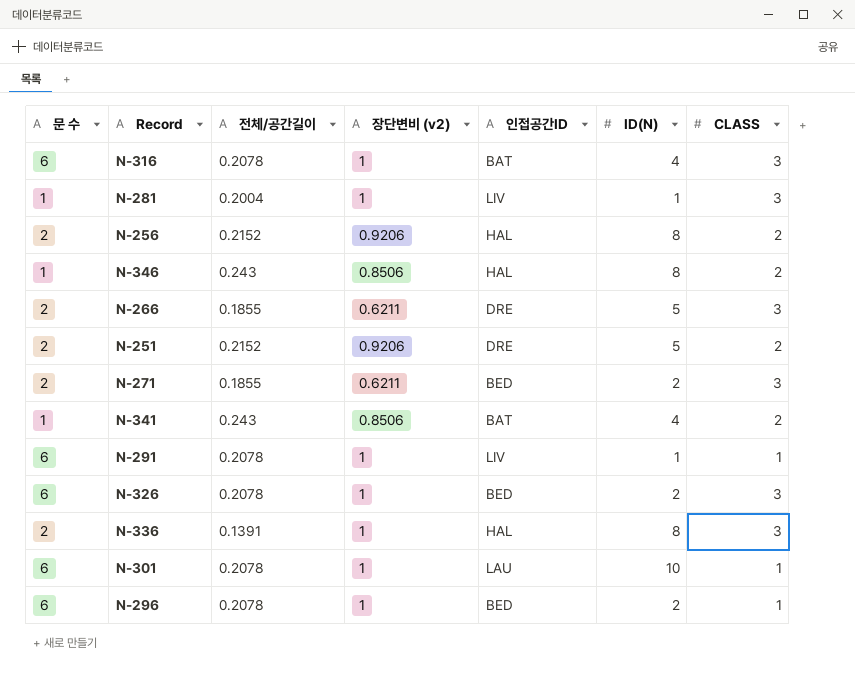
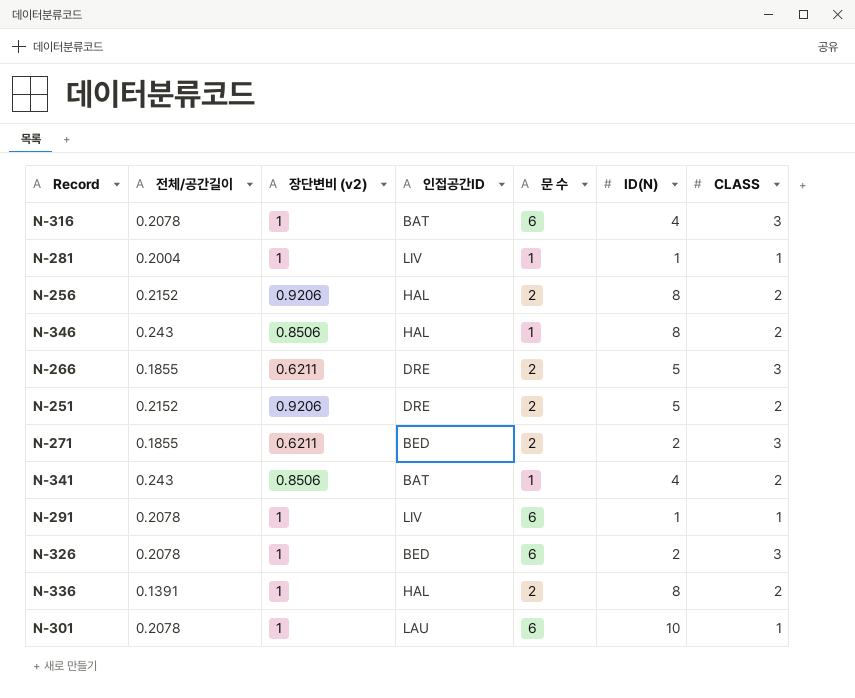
column 문 수 | position: 1 -> 5
row N-296: 6 | 0.2078 | 1 | BED | 2 | 1 -> none
N-281 | CLASS: 3 -> 1
N-336 | CLASS: 3 -> 2

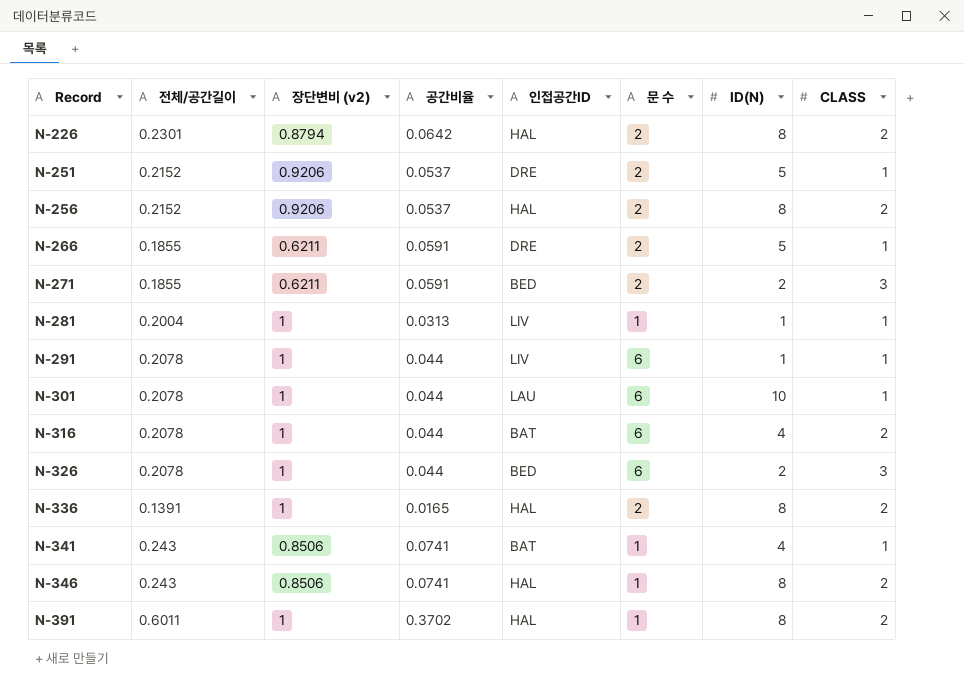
row order: none -> Record ascending
column 공간비율 | position: none -> 4
row N-226: none -> 0.2301 | 0.8794 | 0.0642 | HAL | 2 | 8 | 2
N-251 | CLASS: 2 -> 1
N-266 | CLASS: 3 -> 1
N-316 | CLASS: 3 -> 2
N-341 | CLASS: 2 -> 1
row N-391: none -> 0.6011 | 1 | 0.3702 | HAL | 1 | 8 | 2

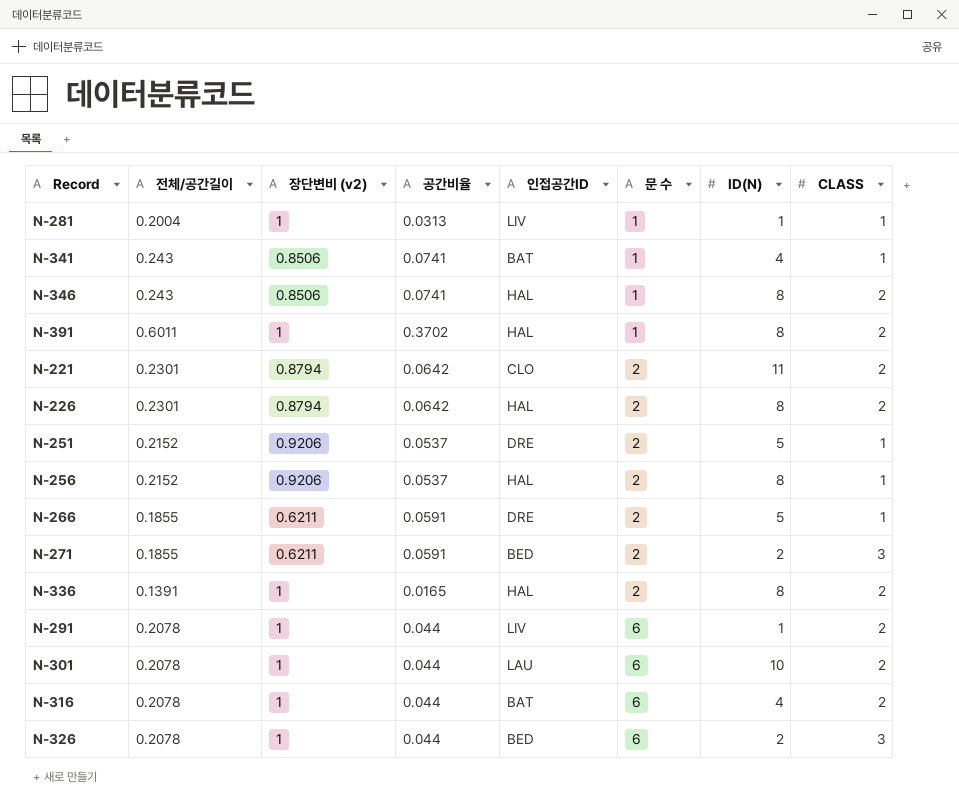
row order: Record ascending -> 문 수 ascending
row N-221: none -> 0.2301 | 0.8794 | 0.0642 | CLO | 2 | 11 | 2
N-256 | CLASS: 2 -> 1
N-291 | CLASS: 1 -> 2
N-301 | CLASS: 1 -> 2

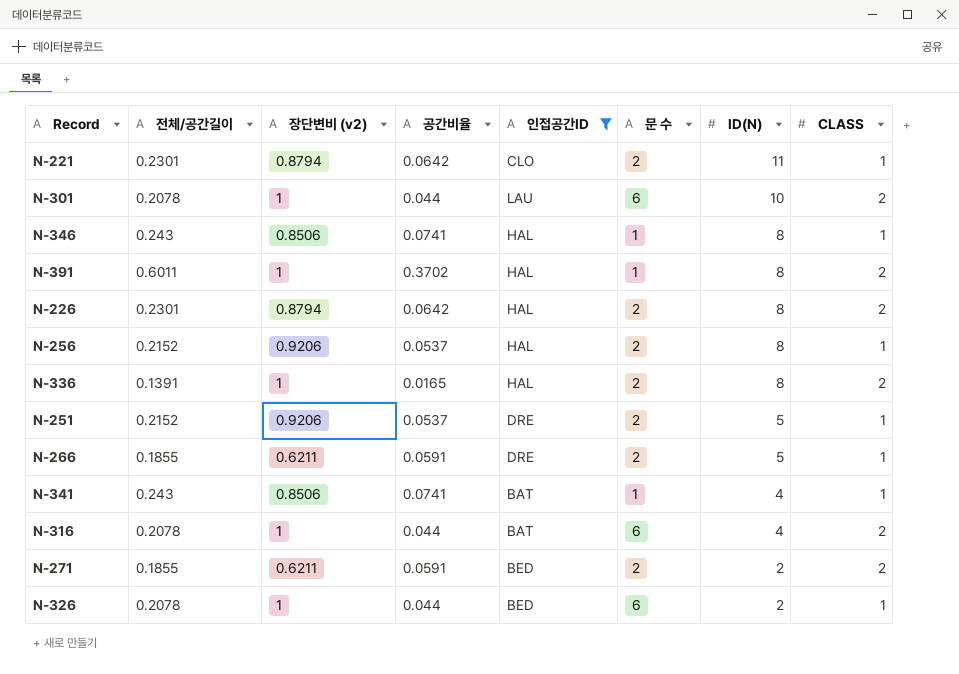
filter: none -> 인접공간ID != LIV
row order: 문 수 ascending -> ID(N) descending
N-221 | CLASS: 2 -> 1
N-346 | CLASS: 2 -> 1
N-271 | CLASS: 3 -> 2
N-326 | CLASS: 3 -> 1

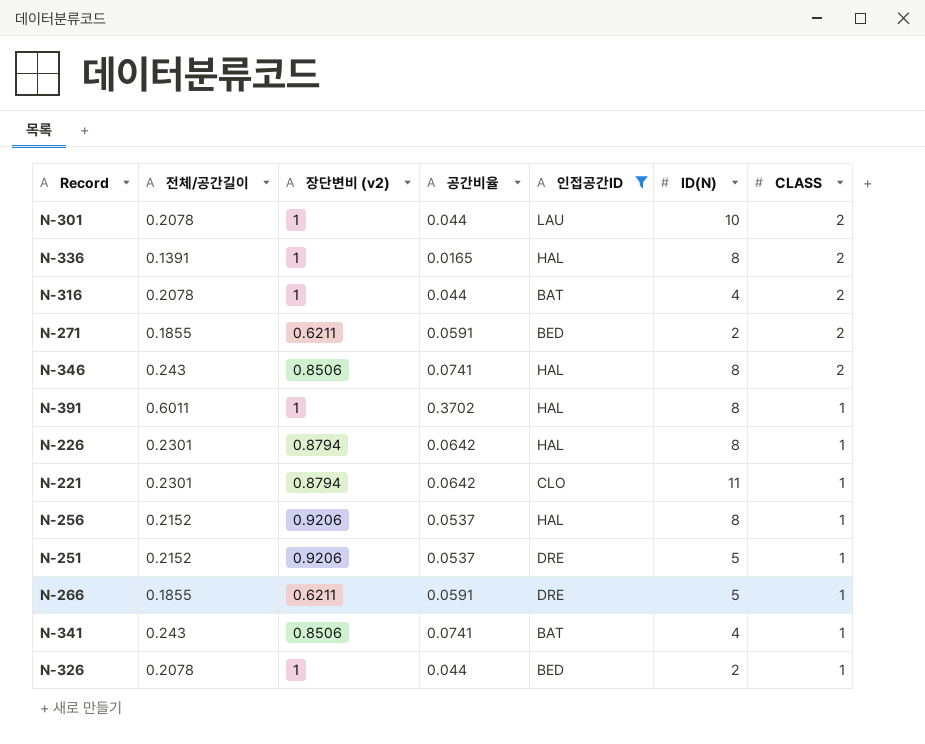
row order: ID(N) descending -> CLASS descending
column 문 수 | position: 6 -> none
N-346 | CLASS: 1 -> 2
N-391 | CLASS: 2 -> 1
N-226 | CLASS: 2 -> 1

